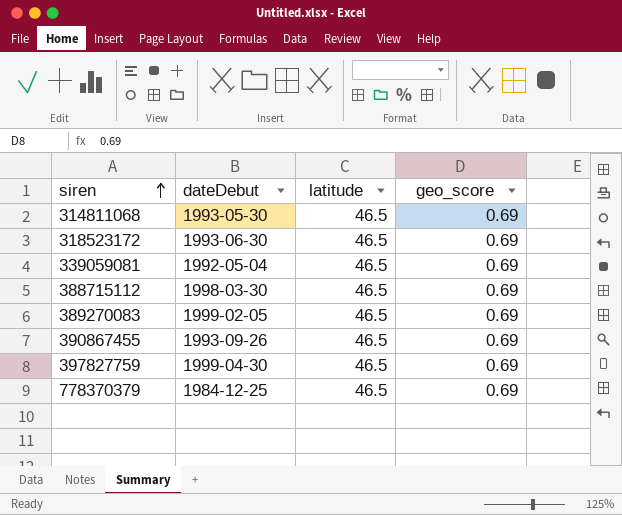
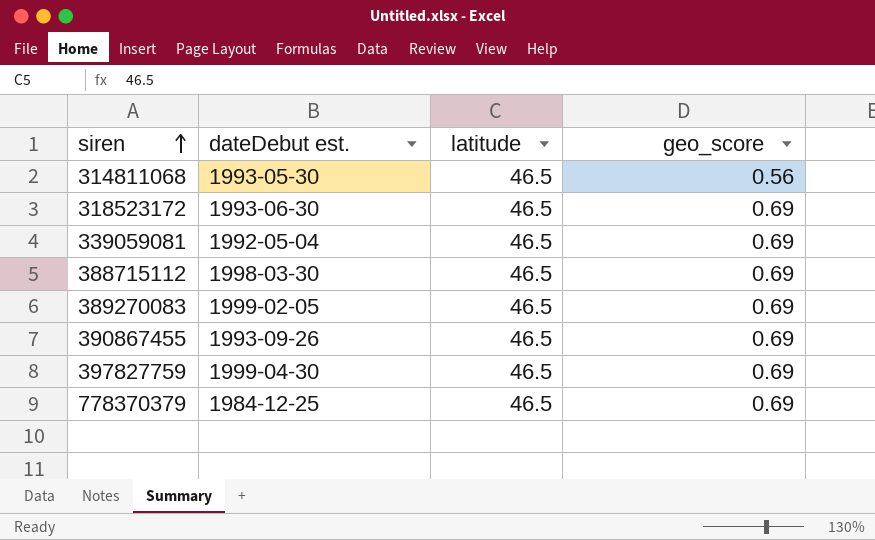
column name: dateDebut -> dateDebut est.
314811068 | geo_score: 0.69 -> 0.56

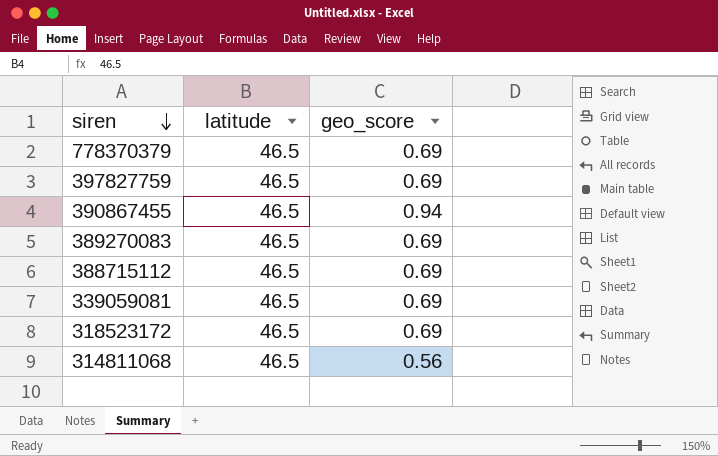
row order: siren ascending -> siren descending
column dateDebut est. | position: 2 -> none
390867455 | geo_score: 0.69 -> 0.94

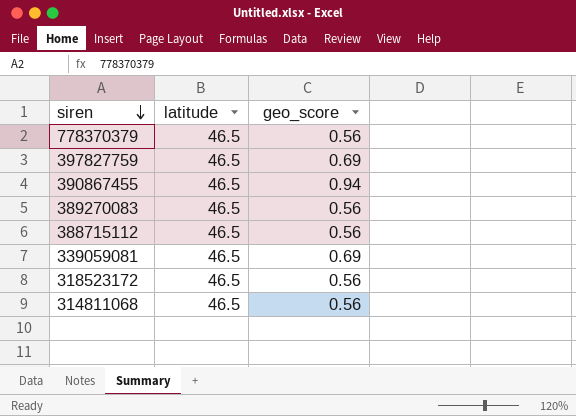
778370379 | geo_score: 0.69 -> 0.56
389270083 | geo_score: 0.69 -> 0.56
388715112 | geo_score: 0.69 -> 0.56
318523172 | geo_score: 0.69 -> 0.56

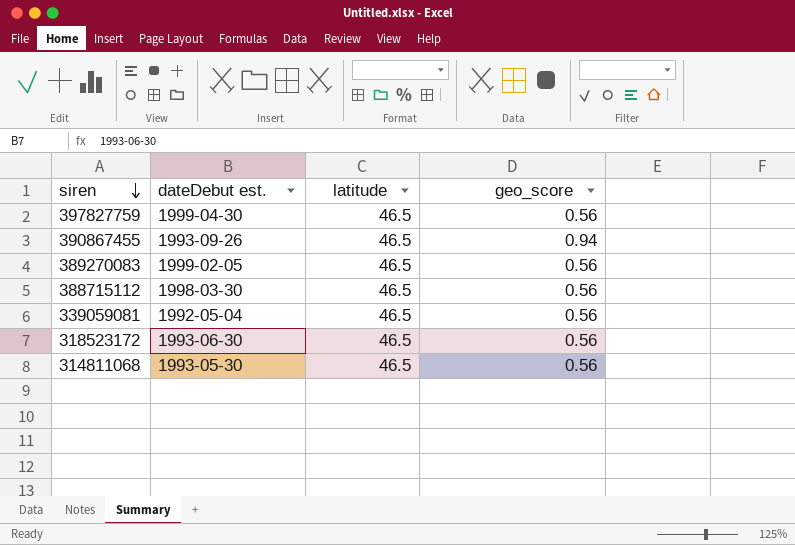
column dateDebut est. | position: none -> 2
row 778370379: 46.5 | 0.56 -> none
397827759 | geo_score: 0.69 -> 0.56
339059081 | geo_score: 0.69 -> 0.56

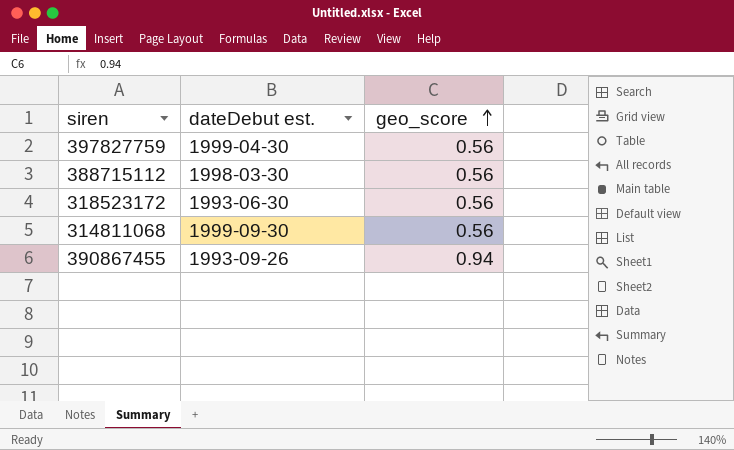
row order: siren descending -> geo_score ascending
column latitude | position: 3 -> none
row 389270083: 1999-02-05 | 46.5 | 0.56 -> none
row 339059081: 1992-05-04 | 46.5 | 0.56 -> none
314811068 | dateDebut est.: 1993-05-30 -> 1999-09-30

